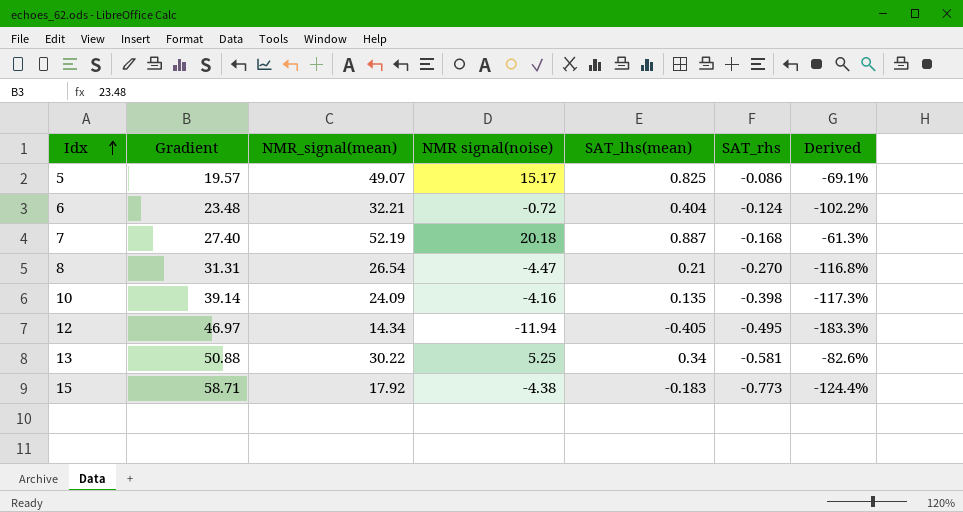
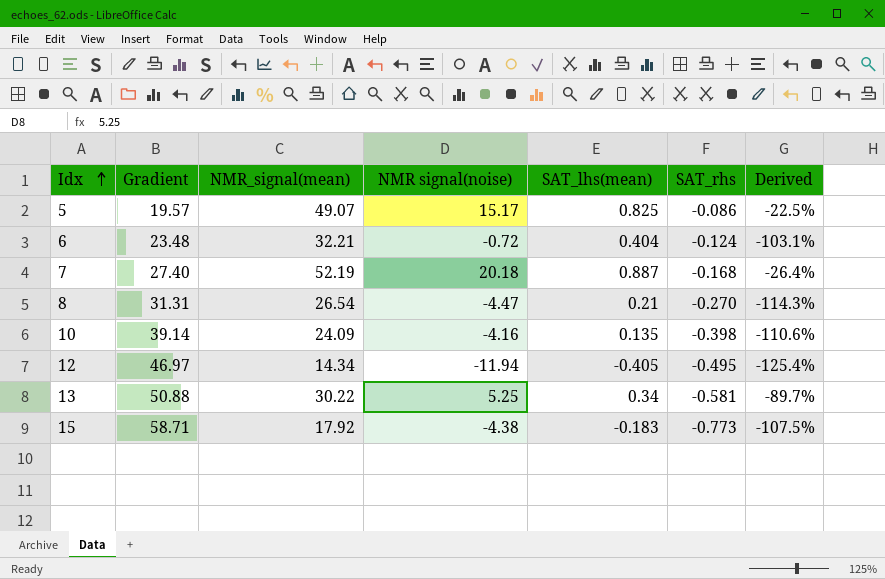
column Derived | formula: ([NMR signal(noise)] - [NMR_signal(mean)]) / [NMR_signal(mean)] -> ([NMR signal(noise)] - [Gradient]) / [Gradient]

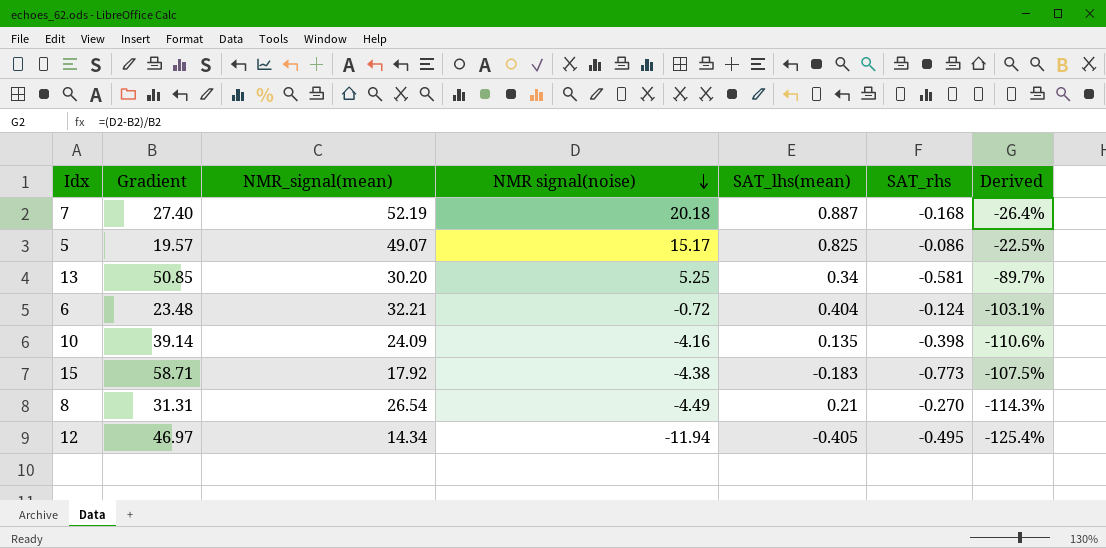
row order: Idx ascending -> NMR signal(noise) descending
13 | Gradient: 50.88 -> 50.85
13 | NMR_signal(mean): 30.22 -> 30.20
8 | NMR signal(noise): -4.47 -> -4.49

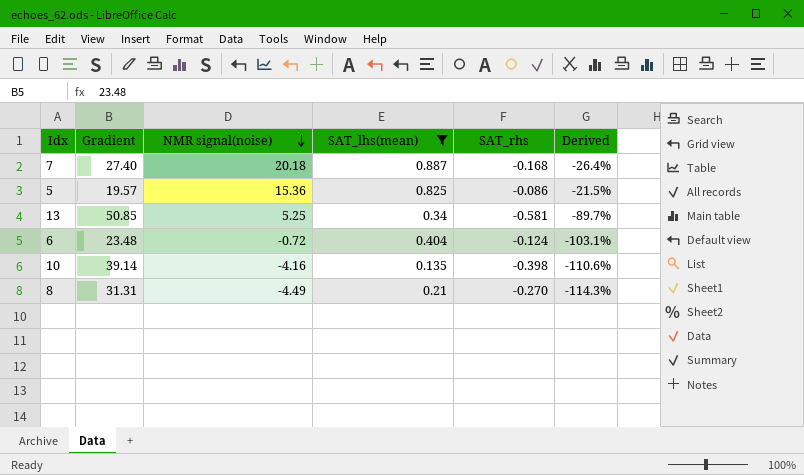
filter: none -> SAT_lhs(mean) >= 0.135
column NMR_signal(mean) | position: 3 -> none
5 | NMR signal(noise): 15.17 -> 15.36
5 | Derived: -22.5% -> -21.5%

